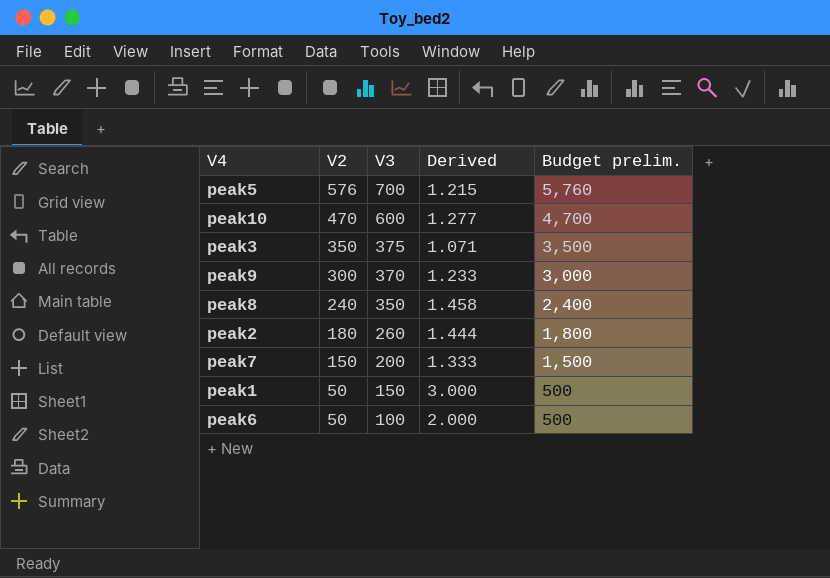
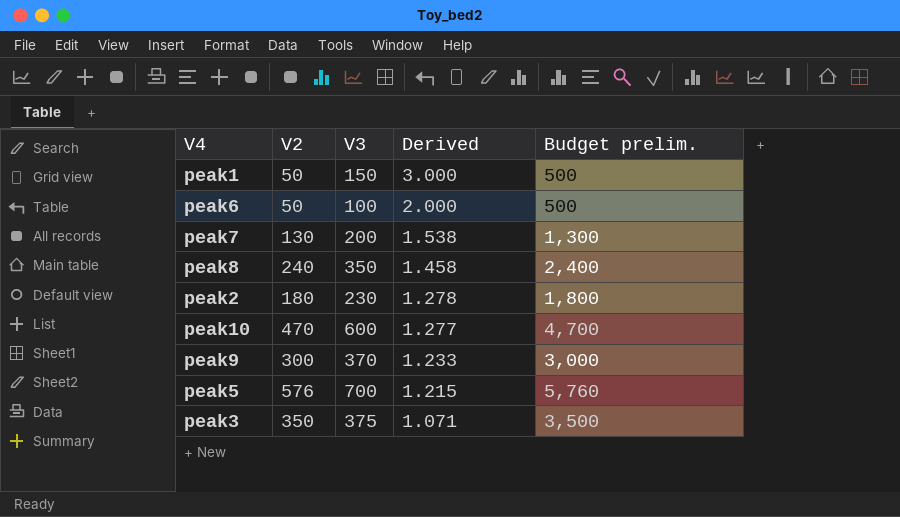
row order: V2 descending -> Derived descending
peak7 | V2: 150 -> 130
peak7 | Derived: 1.333 -> 1.538
peak7 | Budget prelim.: 1,500 -> 1,300
peak2 | V3: 260 -> 230
peak2 | Derived: 1.444 -> 1.278

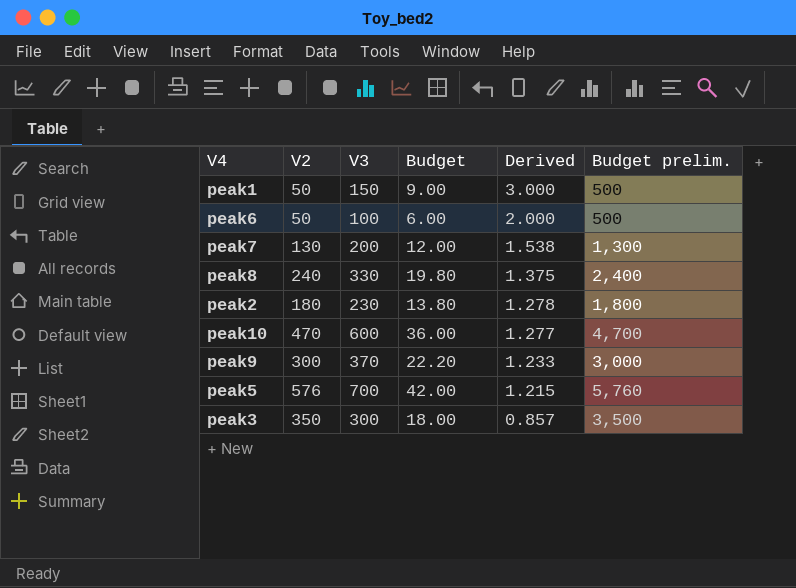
column Budget | formula: none -> [V3] * 0.06
peak8 | V3: 350 -> 330
peak8 | Derived: 1.458 -> 1.375
peak3 | V3: 375 -> 300
peak3 | Derived: 1.071 -> 0.857

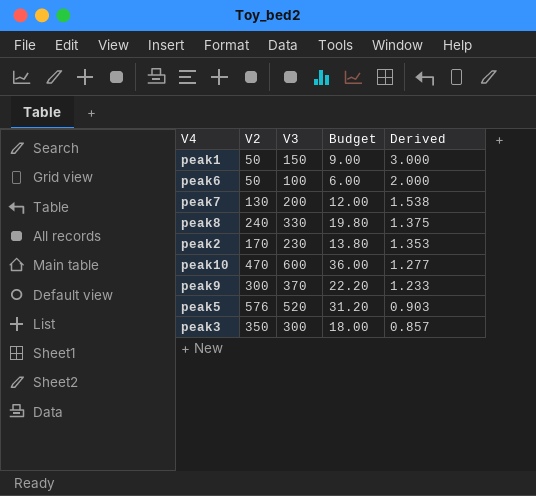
column Budget prelim. | formula: [V2] * 10 -> none
peak2 | V2: 180 -> 170
peak2 | Derived: 1.278 -> 1.353
peak5 | V3: 700 -> 520
peak5 | Budget: 42.00 -> 31.20
peak5 | Derived: 1.215 -> 0.903

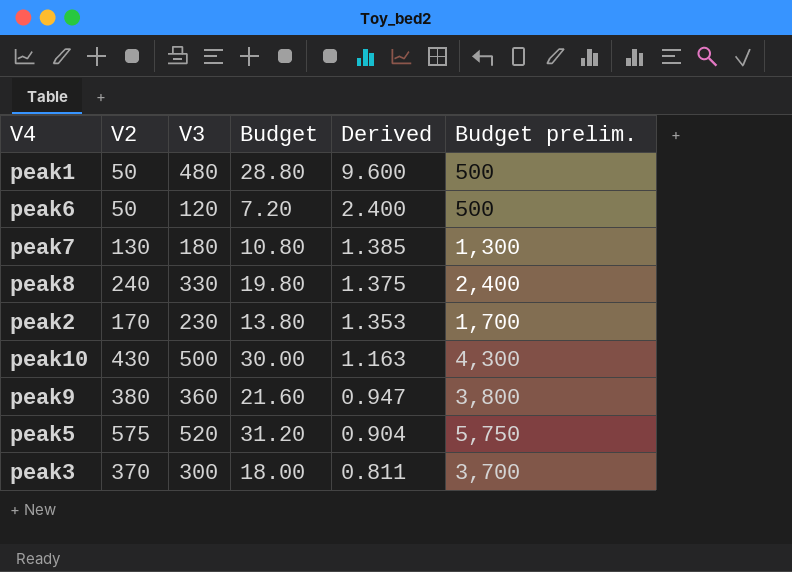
column Budget prelim. | formula: none -> [V2] * 10
peak1 | V3: 150 -> 480
peak1 | Budget: 9.00 -> 28.80
peak1 | Derived: 3.000 -> 9.600
peak6 | V3: 100 -> 120
peak6 | Budget: 6.00 -> 7.20
peak6 | Derived: 2.000 -> 2.400
peak7 | V3: 200 -> 180
peak7 | Budget: 12.00 -> 10.80
peak7 | Derived: 1.538 -> 1.385
peak10 | V2: 470 -> 430
peak10 | V3: 600 -> 500
peak10 | Budget: 36.00 -> 30.00
peak10 | Derived: 1.277 -> 1.163
peak9 | V2: 300 -> 380
peak9 | V3: 370 -> 360
peak9 | Budget: 22.20 -> 21.60
peak9 | Derived: 1.233 -> 0.947
peak5 | V2: 576 -> 575
peak5 | Derived: 0.903 -> 0.904
peak3 | V2: 350 -> 370
peak3 | Derived: 0.857 -> 0.811

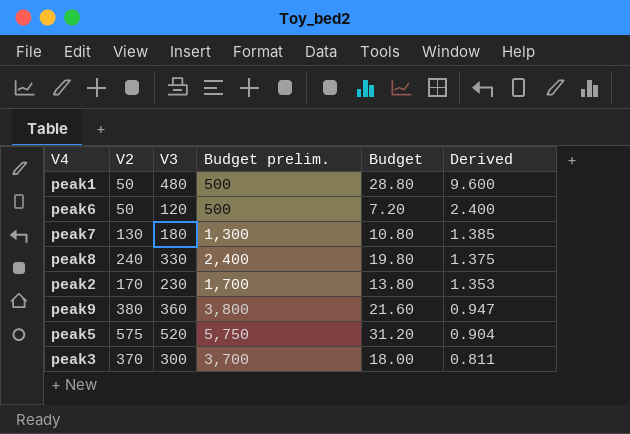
column Budget prelim. | position: 6 -> 4
row peak10: 430 | 500 | 30.00 | 1.163 | 4,300 -> none

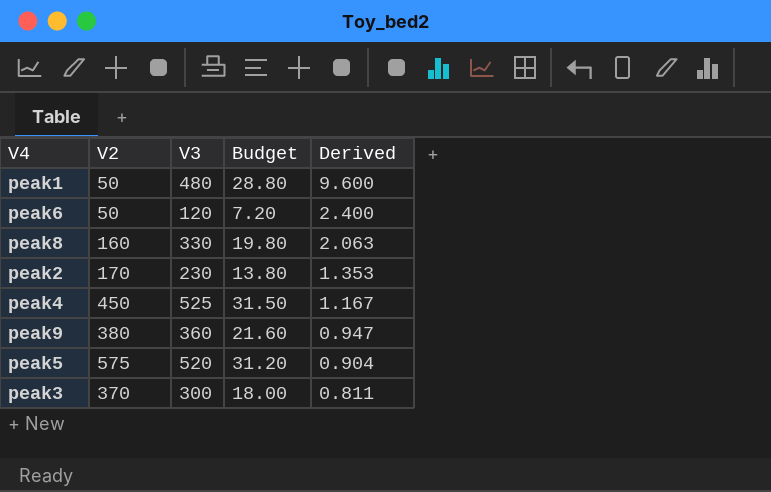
column Budget prelim. | formula: [V2] * 10 -> none
row peak7: 130 | 180 | 1,300 | 10.80 | 1.385 -> none
peak8 | V2: 240 -> 160
peak8 | Derived: 1.375 -> 2.063
row peak4: none -> 450 | 525 | 31.50 | 1.167

